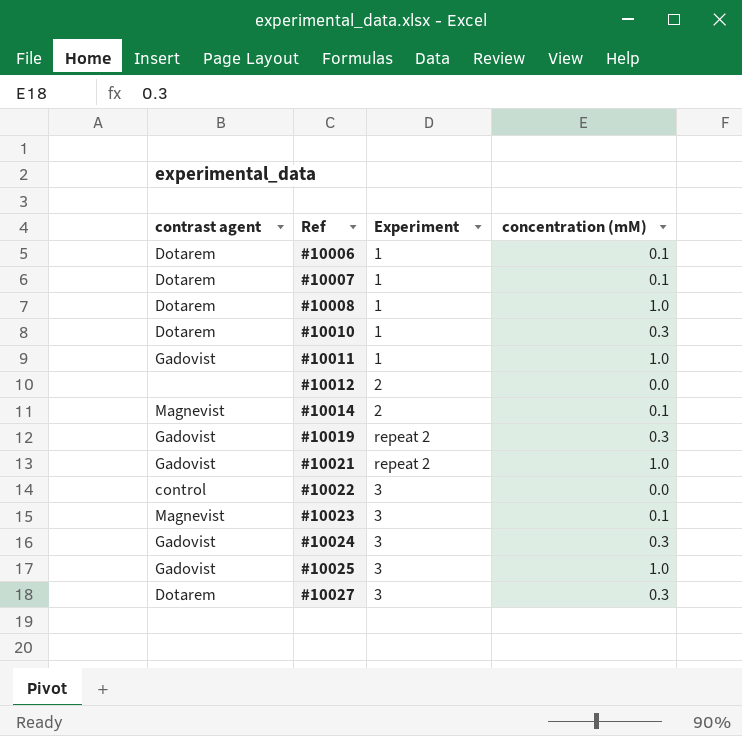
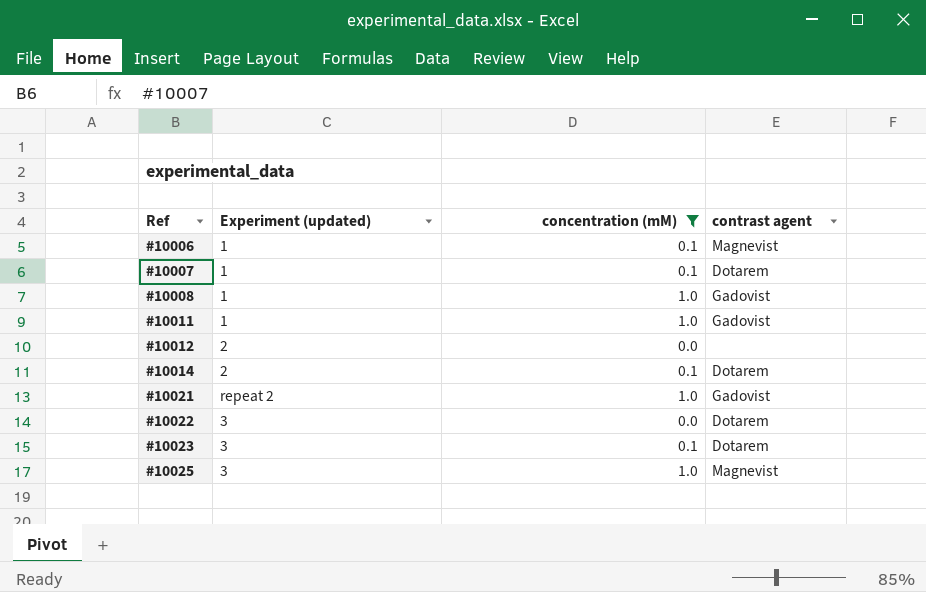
filter: none -> concentration (mM) != 0.3
column name: Experiment -> Experiment (updated)
column contrast agent | position: 1 -> 4
#10006 | contrast agent: Dotarem -> Magnevist
#10008 | contrast agent: Dotarem -> Gadovist
#10014 | contrast agent: Magnevist -> Dotarem
#10022 | contrast agent: control -> Dotarem
#10023 | contrast agent: Magnevist -> Dotarem
#10025 | contrast agent: Gadovist -> Magnevist

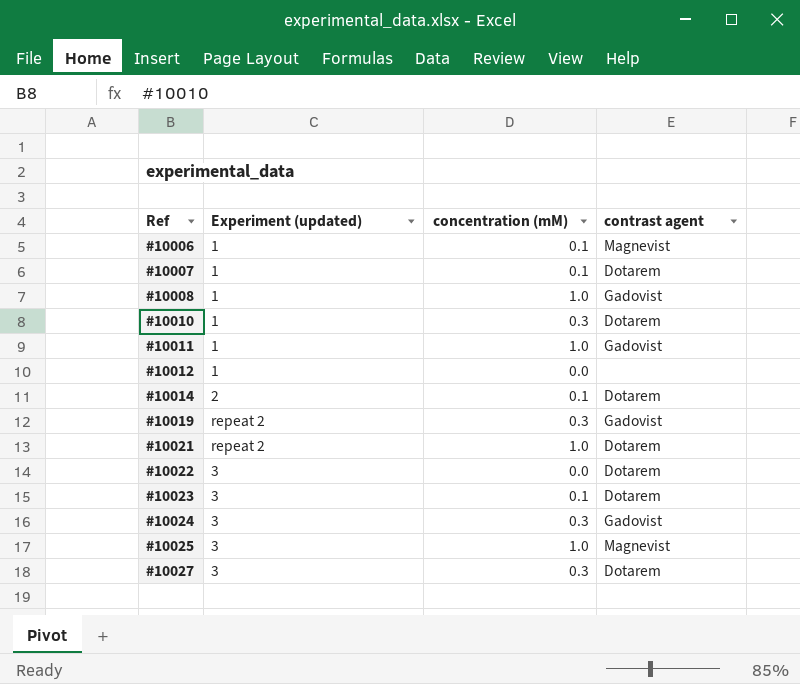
filter: concentration (mM) != 0.3 -> none
#10012 | Experiment (updated): 2 -> 1
#10021 | contrast agent: Gadovist -> Dotarem

